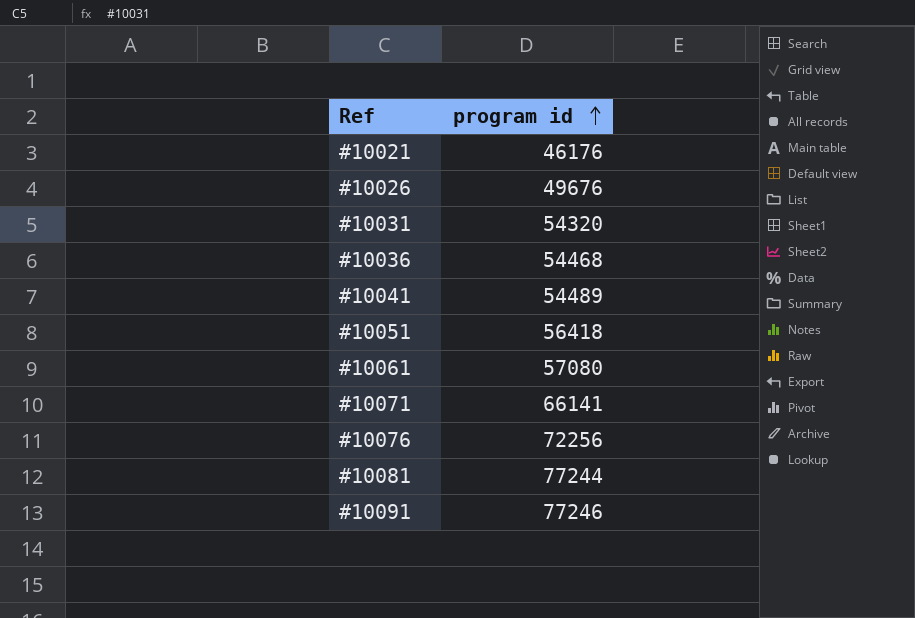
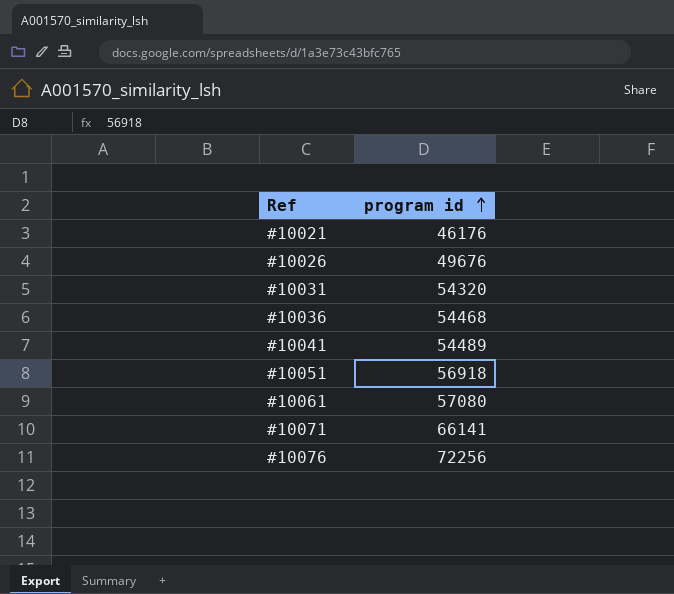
row #10081: 77244 -> none
row #10091: 77246 -> none
#10051 | program id: 56418 -> 56918

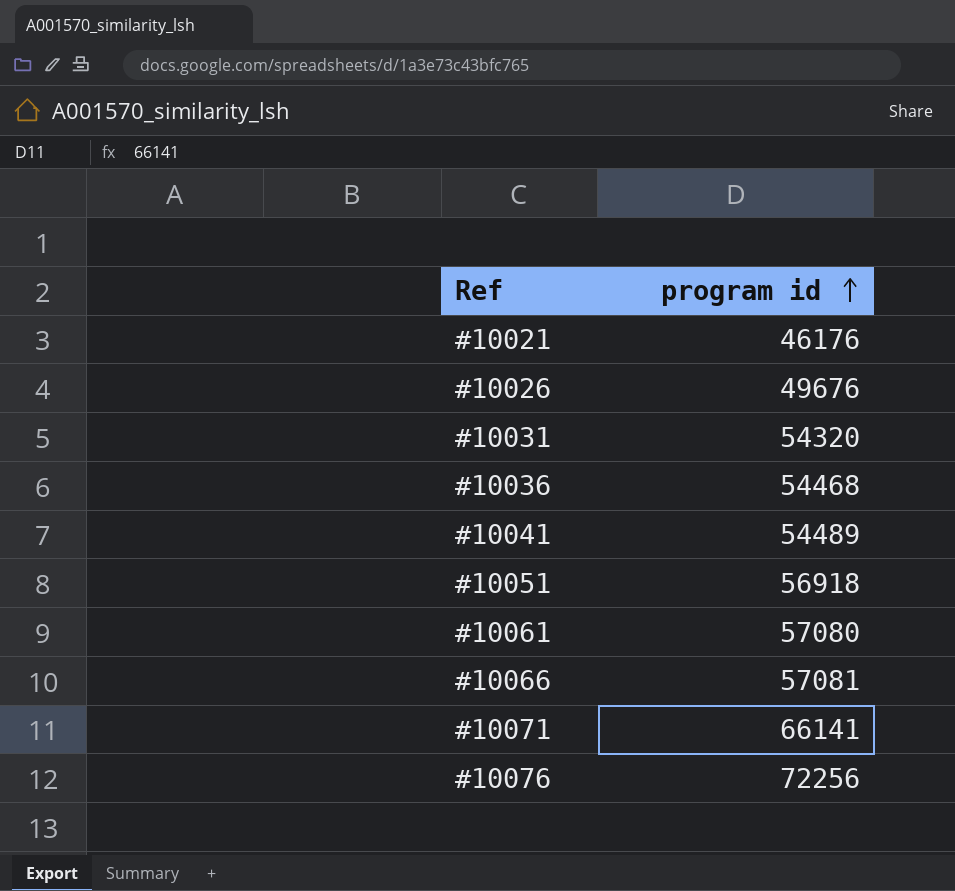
row #10066: none -> 57081

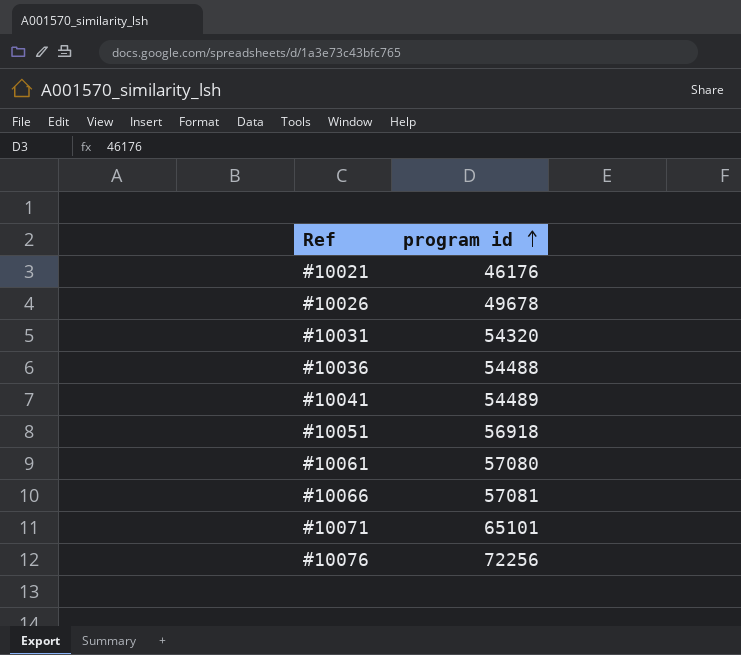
#10026 | program id: 49676 -> 49678
#10036 | program id: 54468 -> 54488
#10071 | program id: 66141 -> 65101

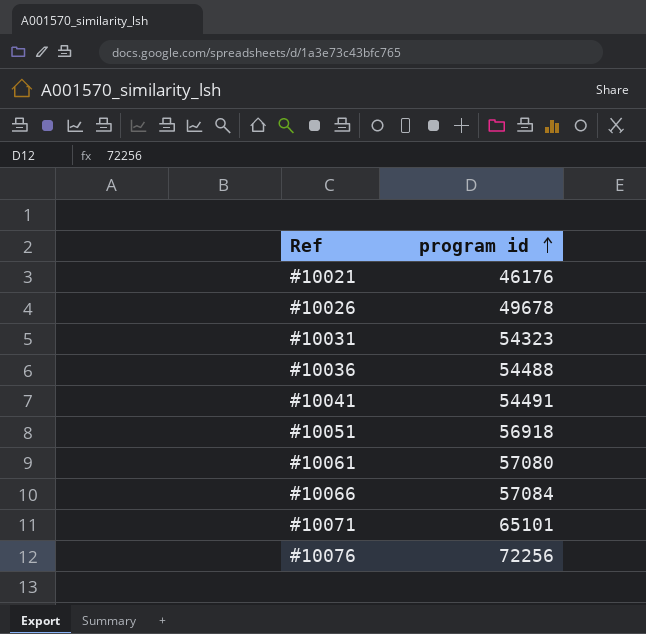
#10031 | program id: 54320 -> 54323
#10041 | program id: 54489 -> 54491
#10066 | program id: 57081 -> 57084

